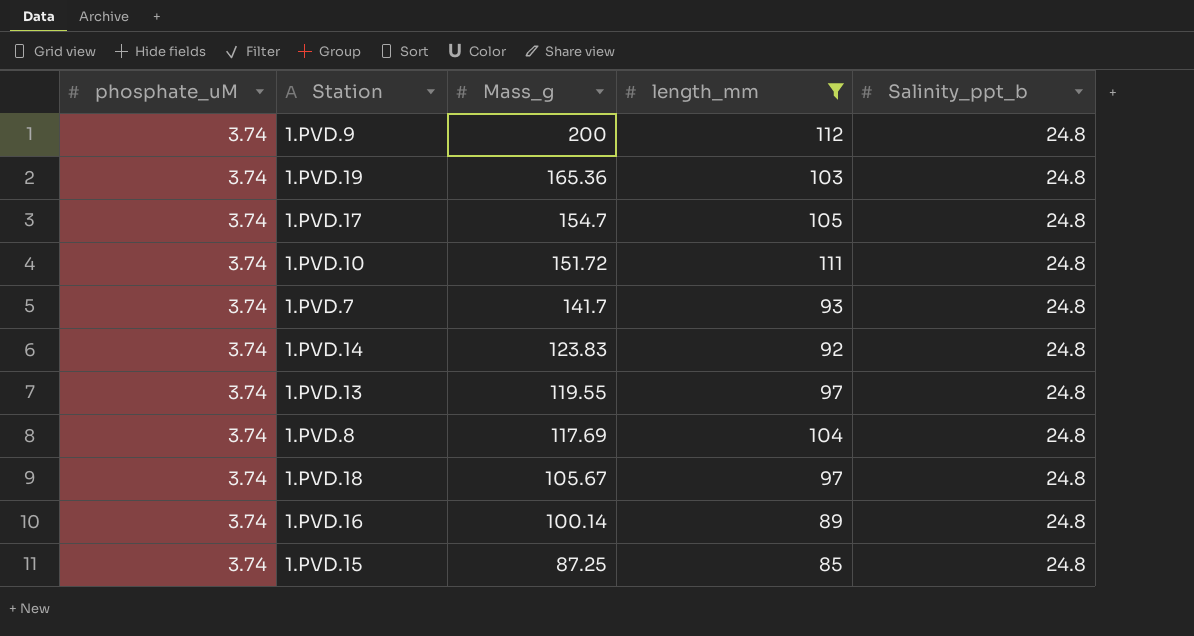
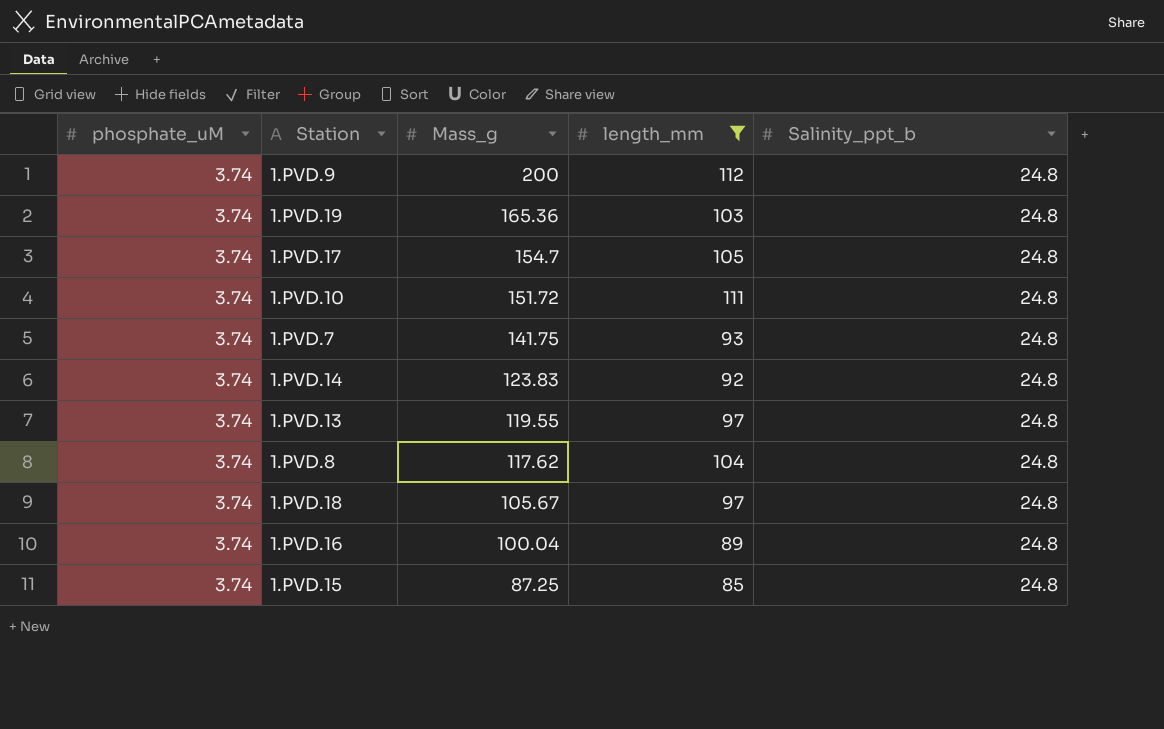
1.PVD.7 | Mass_g: 141.7 -> 141.75
1.PVD.8 | Mass_g: 117.69 -> 117.62
1.PVD.16 | Mass_g: 100.14 -> 100.04

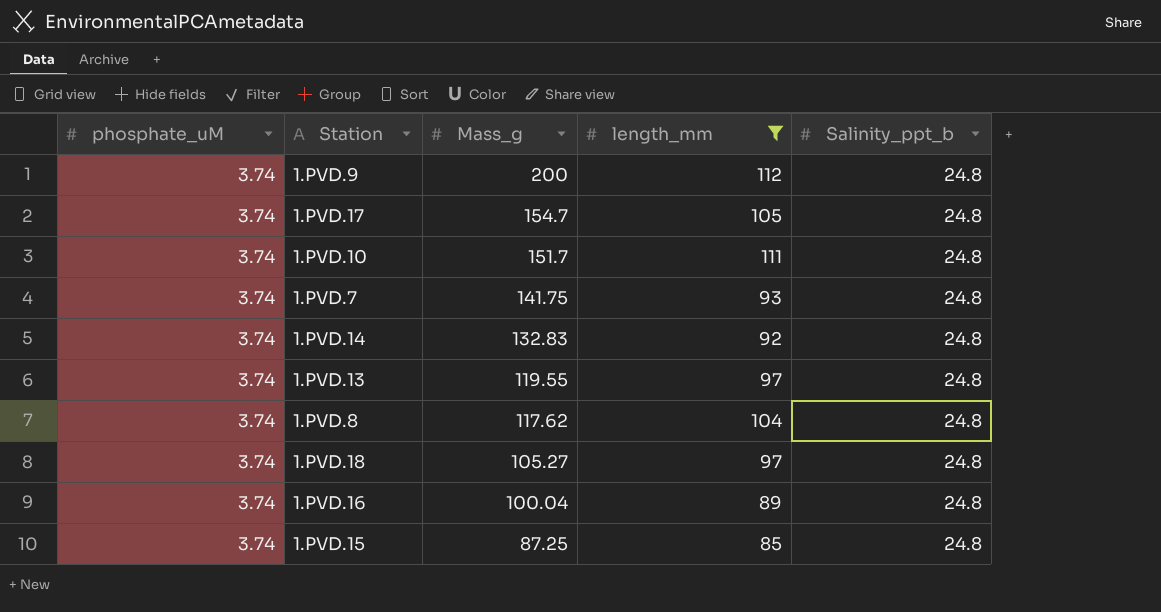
row 1.PVD.19: 3.74 | 165.36 | 103 | 24.8 -> none
1.PVD.10 | Mass_g: 151.72 -> 151.7
1.PVD.14 | Mass_g: 123.83 -> 132.83
1.PVD.18 | Mass_g: 105.67 -> 105.27

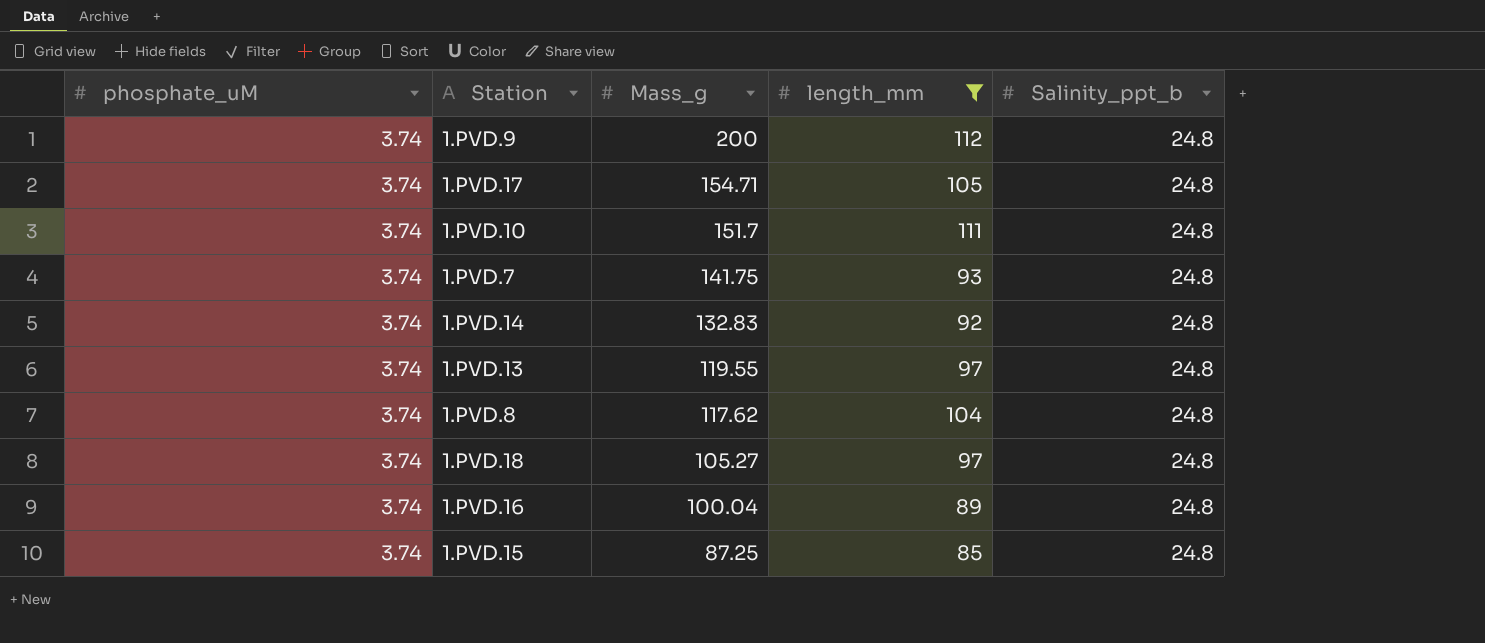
1.PVD.17 | Mass_g: 154.7 -> 154.71

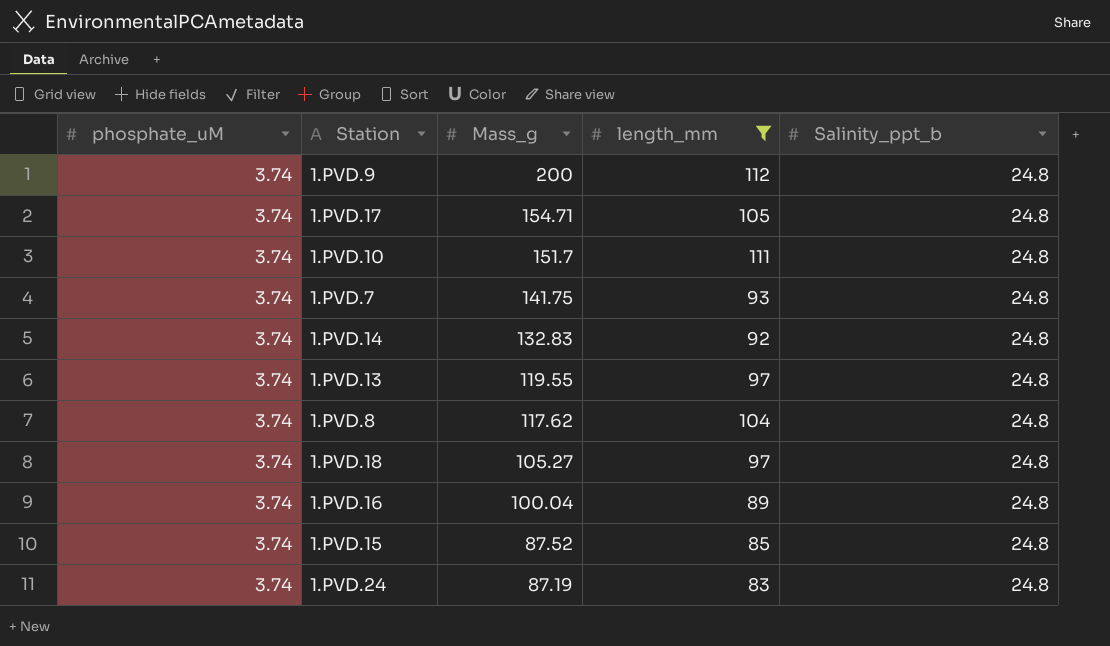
1.PVD.15 | Mass_g: 87.25 -> 87.52
row 1.PVD.24: none -> 3.74 | 87.19 | 83 | 24.8

